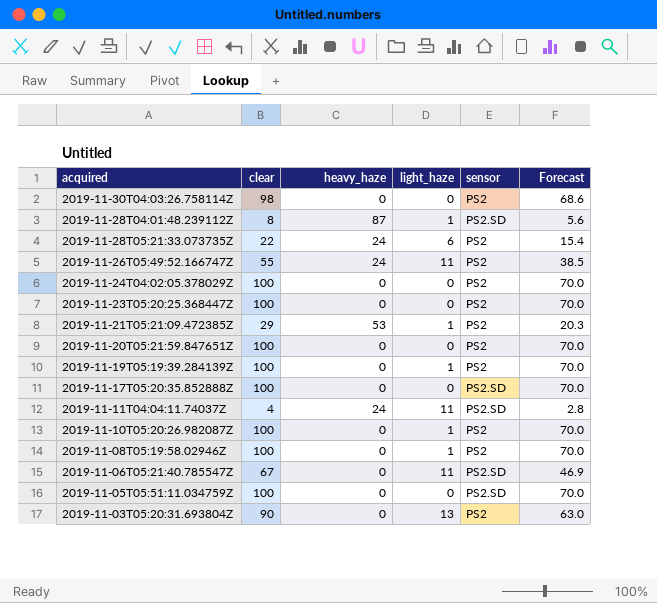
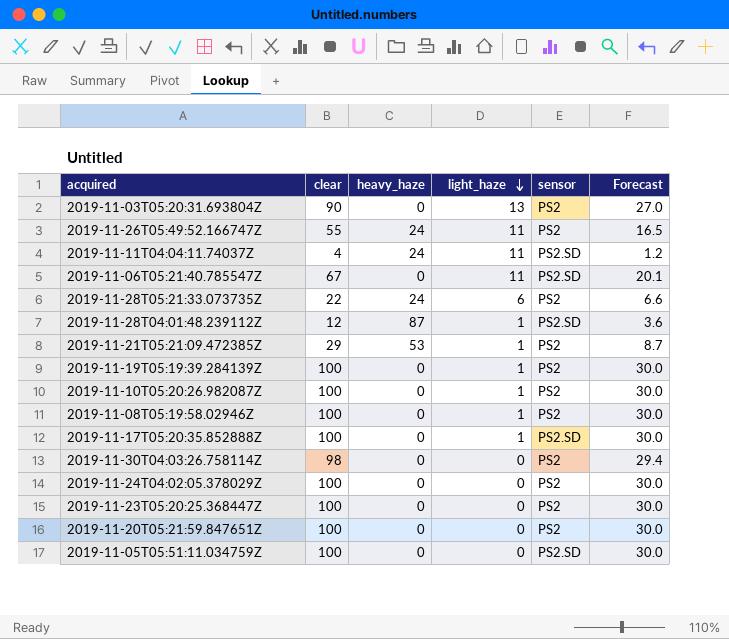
row order: none -> light_haze descending
column Forecast | formula: [clear] * 0.7 -> [clear] * 0.3
2019-11-28T04:01:48.239112Z | clear: 8 -> 12
2019-11-17T05:20:35.852888Z | light_haze: 0 -> 1

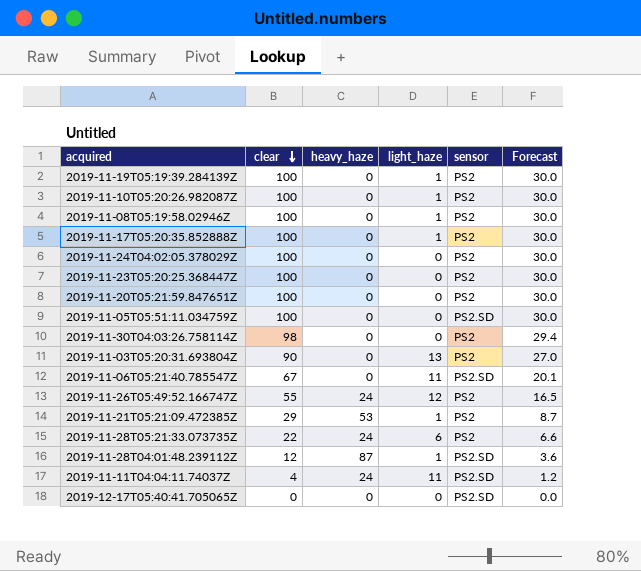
row order: light_haze descending -> clear descending
2019-11-17T05:20:35.852888Z | sensor: PS2.SD -> PS2
2019-11-26T05:49:52.166747Z | light_haze: 11 -> 12
row 2019-12-17T05:40:41.705065Z: none -> 0 | 0 | 0 | PS2.SD | 0.0

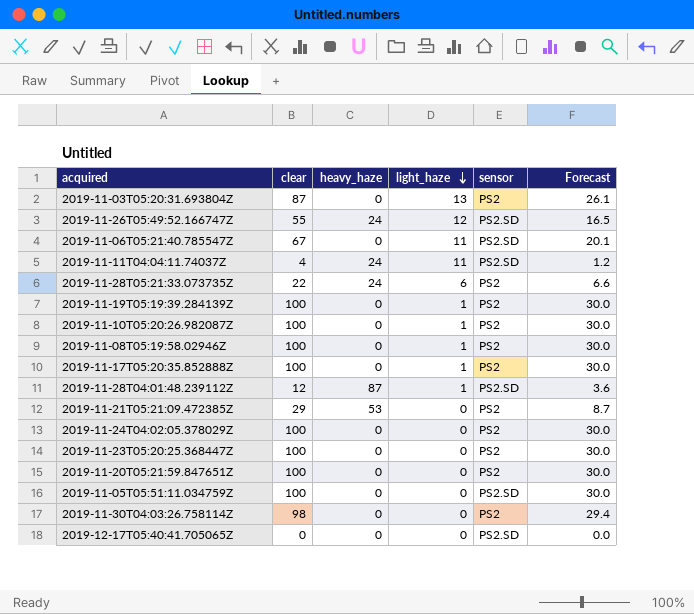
row order: clear descending -> light_haze descending
2019-11-03T05:20:31.693804Z | clear: 90 -> 87
2019-11-03T05:20:31.693804Z | Forecast: 27.0 -> 26.1
2019-11-26T05:49:52.166747Z | sensor: PS2 -> PS2.SD
2019-11-21T05:21:09.472385Z | light_haze: 1 -> 0

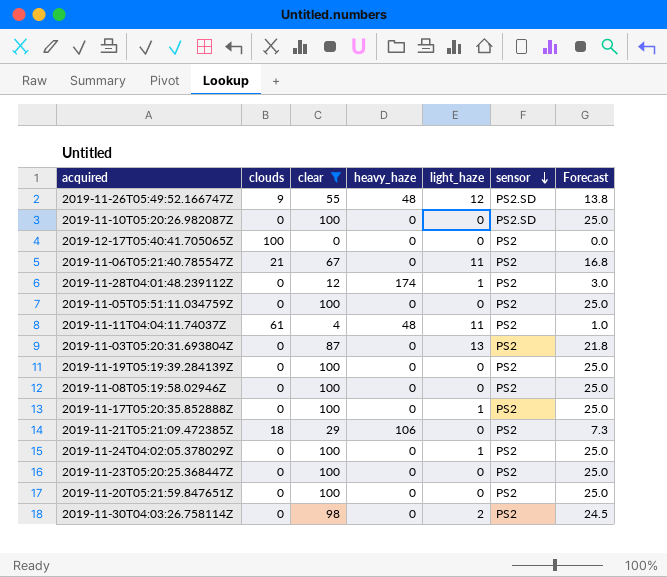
filter: none -> clear != 22
row order: light_haze descending -> sensor descending
column clouds | position: none -> 2
column Forecast | formula: [clear] * 0.3 -> [clear] * 0.25
2019-11-26T05:49:52.166747Z | heavy_haze: 24 -> 48
2019-11-10T05:20:26.982087Z | light_haze: 1 -> 0
2019-11-10T05:20:26.982087Z | sensor: PS2 -> PS2.SD
2019-12-17T05:40:41.705065Z | sensor: PS2.SD -> PS2
2019-11-06T05:21:40.785547Z | sensor: PS2.SD -> PS2
2019-11-28T04:01:48.239112Z | heavy_haze: 87 -> 174
2019-11-28T04:01:48.239112Z | sensor: PS2.SD -> PS2
2019-11-05T05:51:11.034759Z | sensor: PS2.SD -> PS2
2019-11-11T04:04:11.74037Z | heavy_haze: 24 -> 48
2019-11-11T04:04:11.74037Z | sensor: PS2.SD -> PS2
2019-11-19T05:19:39.284139Z | light_haze: 1 -> 0
2019-11-08T05:19:58.02946Z | light_haze: 1 -> 0
2019-11-21T05:21:09.472385Z | heavy_haze: 53 -> 106
2019-11-24T04:02:05.378029Z | light_haze: 0 -> 1
2019-11-30T04:03:26.758114Z | light_haze: 0 -> 2

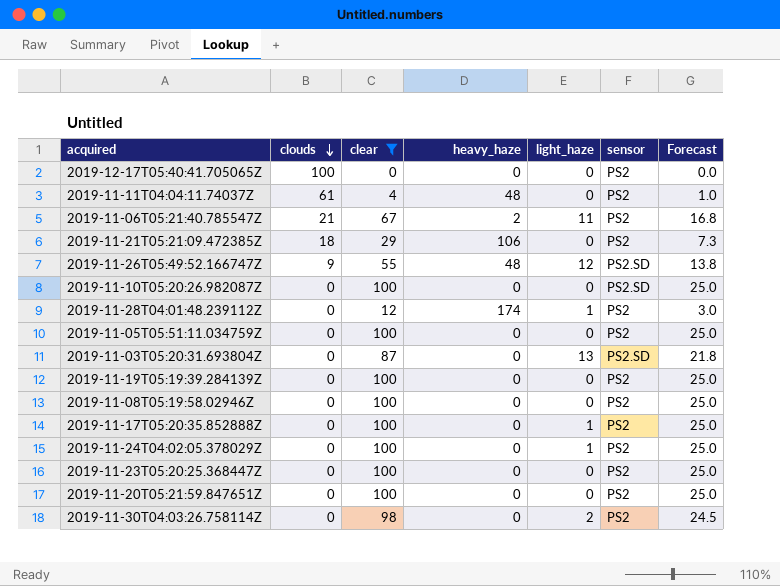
row order: sensor descending -> clouds descending
2019-11-11T04:04:11.74037Z | light_haze: 11 -> 0
2019-11-06T05:21:40.785547Z | heavy_haze: 0 -> 2
2019-11-03T05:20:31.693804Z | sensor: PS2 -> PS2.SD

